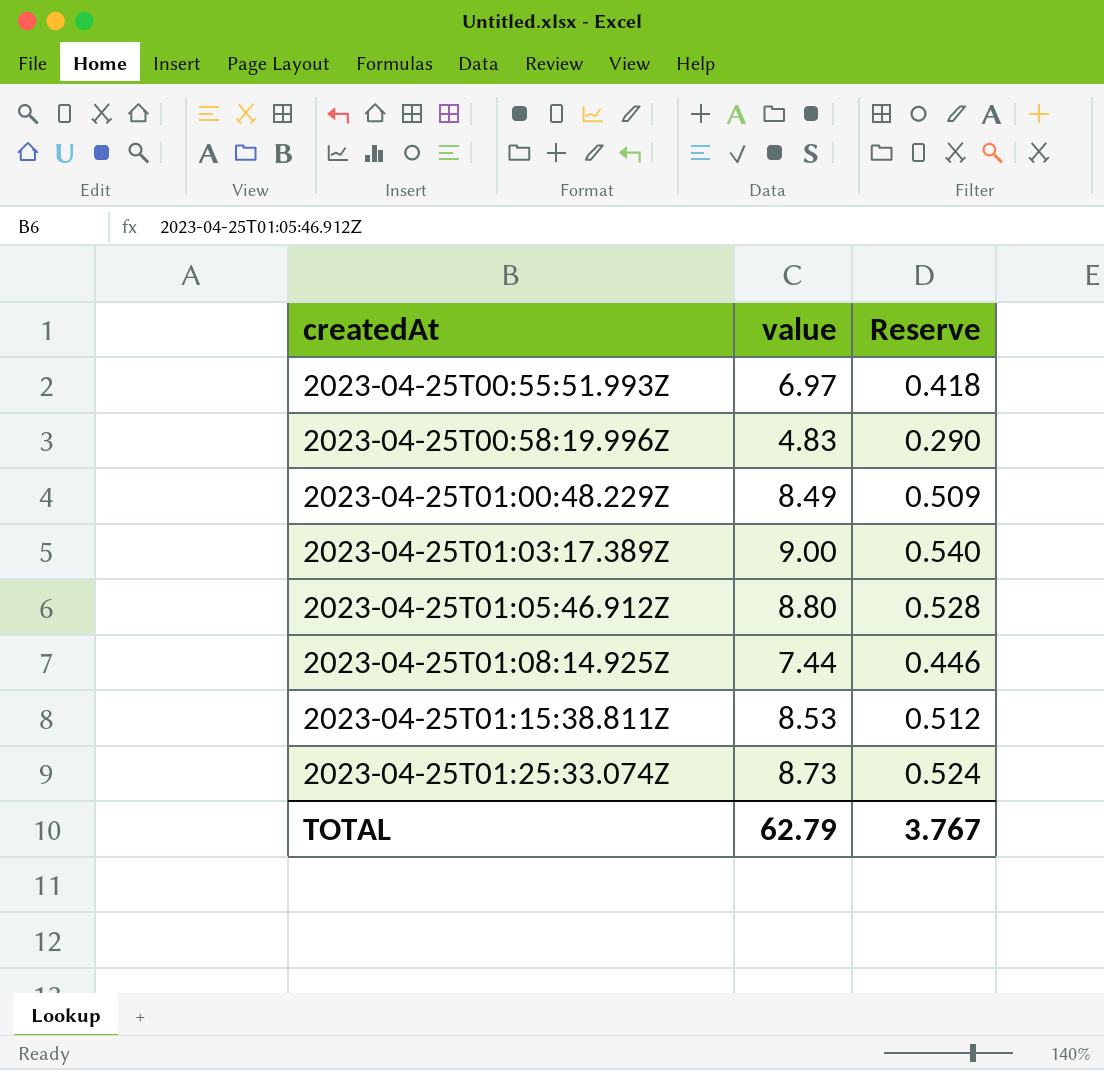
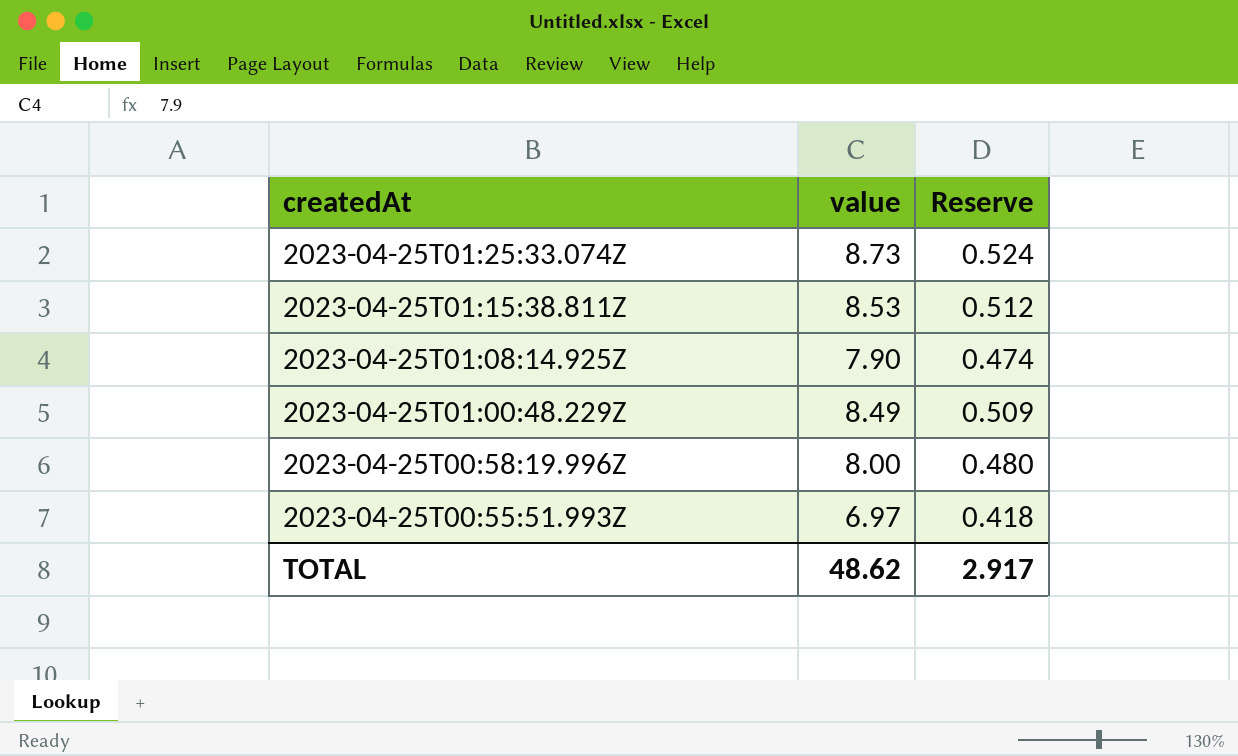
row order: createdAt ascending -> createdAt descending
row 2023-04-25T01:03:17.389Z: 9.00 | 0.540 -> none
row 2023-04-25T01:05:46.912Z: 8.80 | 0.528 -> none
2023-04-25T01:08:14.925Z | value: 7.44 -> 7.90
2023-04-25T01:08:14.925Z | Reserve: 0.446 -> 0.474
2023-04-25T00:58:19.996Z | value: 4.83 -> 8.00
2023-04-25T00:58:19.996Z | Reserve: 0.290 -> 0.480
TOTAL | value: 62.79 -> 48.62
TOTAL | Reserve: 3.767 -> 2.917

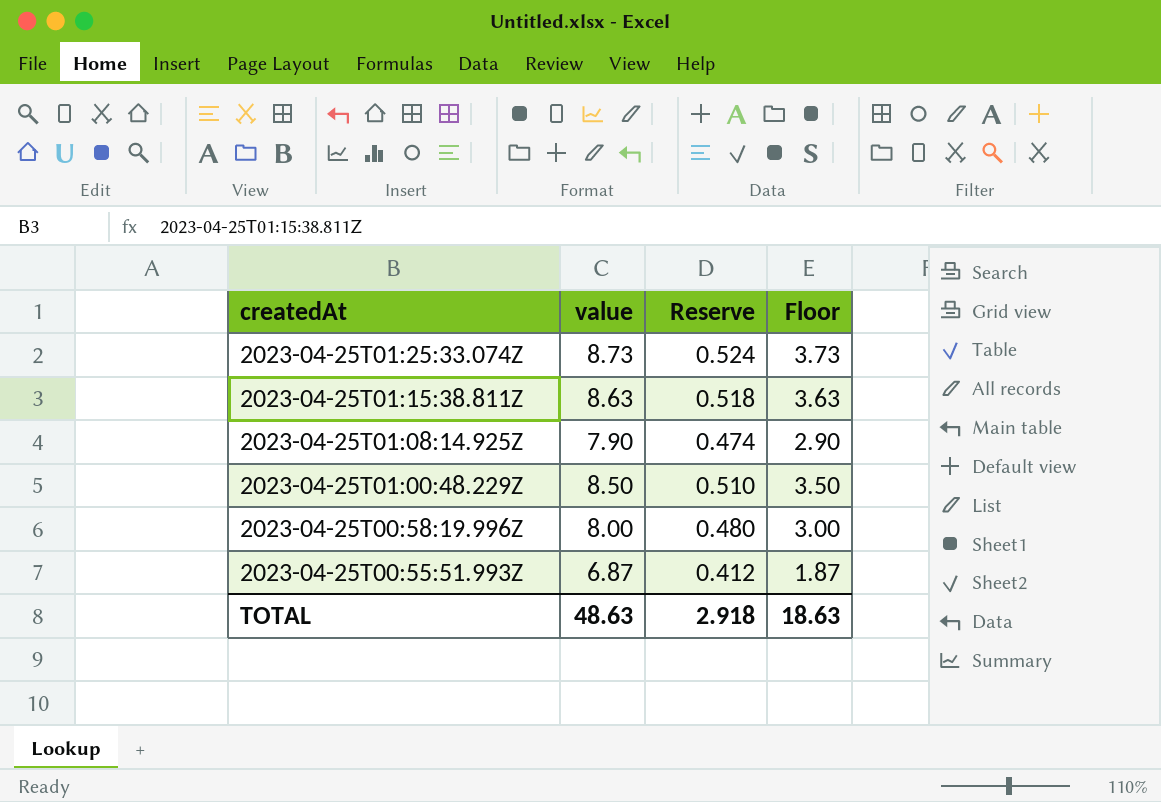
column Floor | formula: none -> [value] - 5
2023-04-25T01:15:38.811Z | value: 8.53 -> 8.63
2023-04-25T01:15:38.811Z | Reserve: 0.512 -> 0.518
2023-04-25T01:00:48.229Z | value: 8.49 -> 8.50
2023-04-25T01:00:48.229Z | Reserve: 0.509 -> 0.510
2023-04-25T00:55:51.993Z | value: 6.97 -> 6.87
2023-04-25T00:55:51.993Z | Reserve: 0.418 -> 0.412
TOTAL | value: 48.62 -> 48.63
TOTAL | Reserve: 2.917 -> 2.918

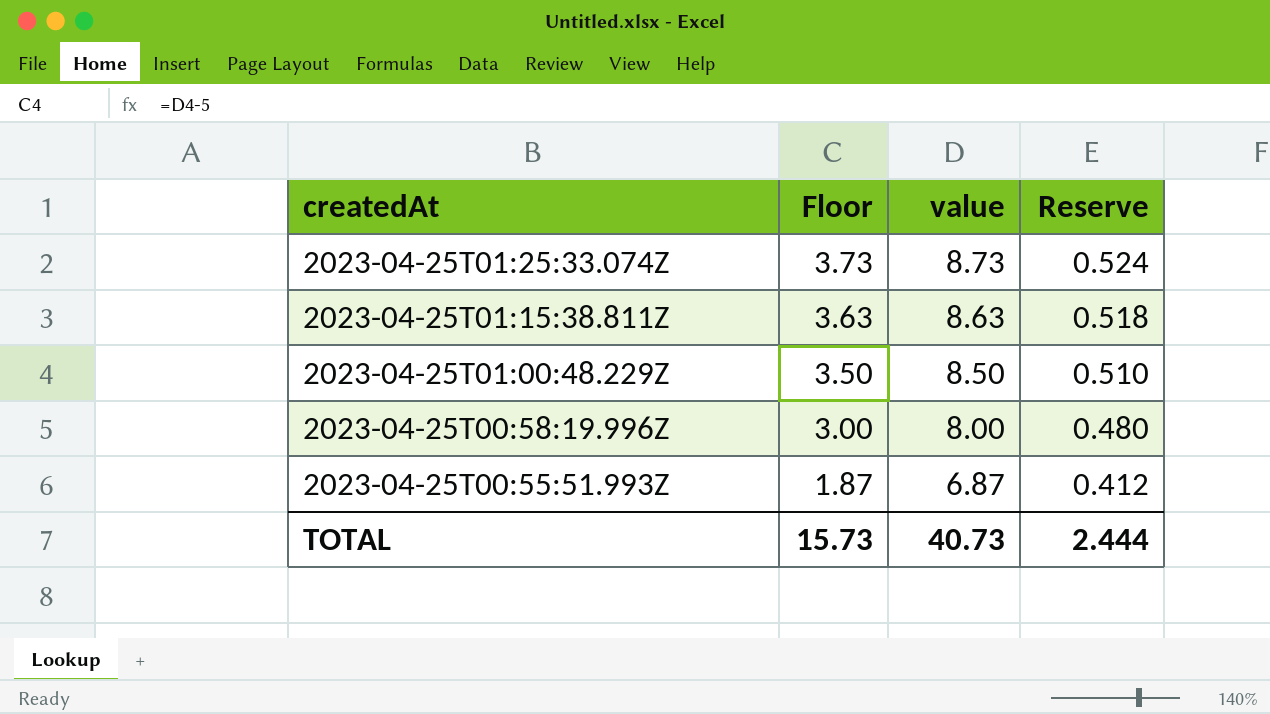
column Floor | position: 4 -> 2
row 2023-04-25T01:08:14.925Z: 7.90 | 0.474 | 2.90 -> none
TOTAL | Floor: 18.63 -> 15.73
TOTAL | value: 48.63 -> 40.73
TOTAL | Reserve: 2.918 -> 2.444

